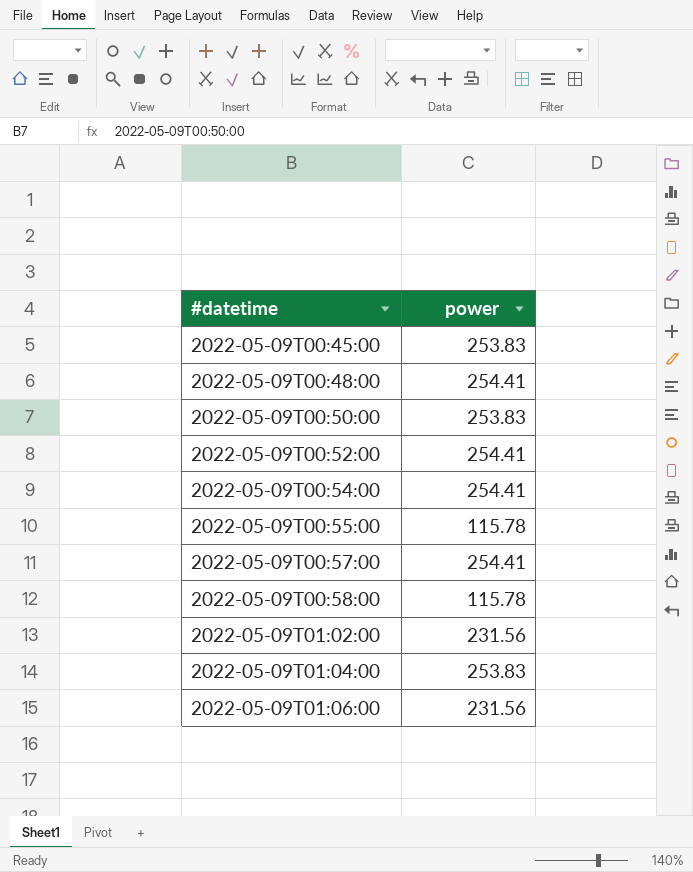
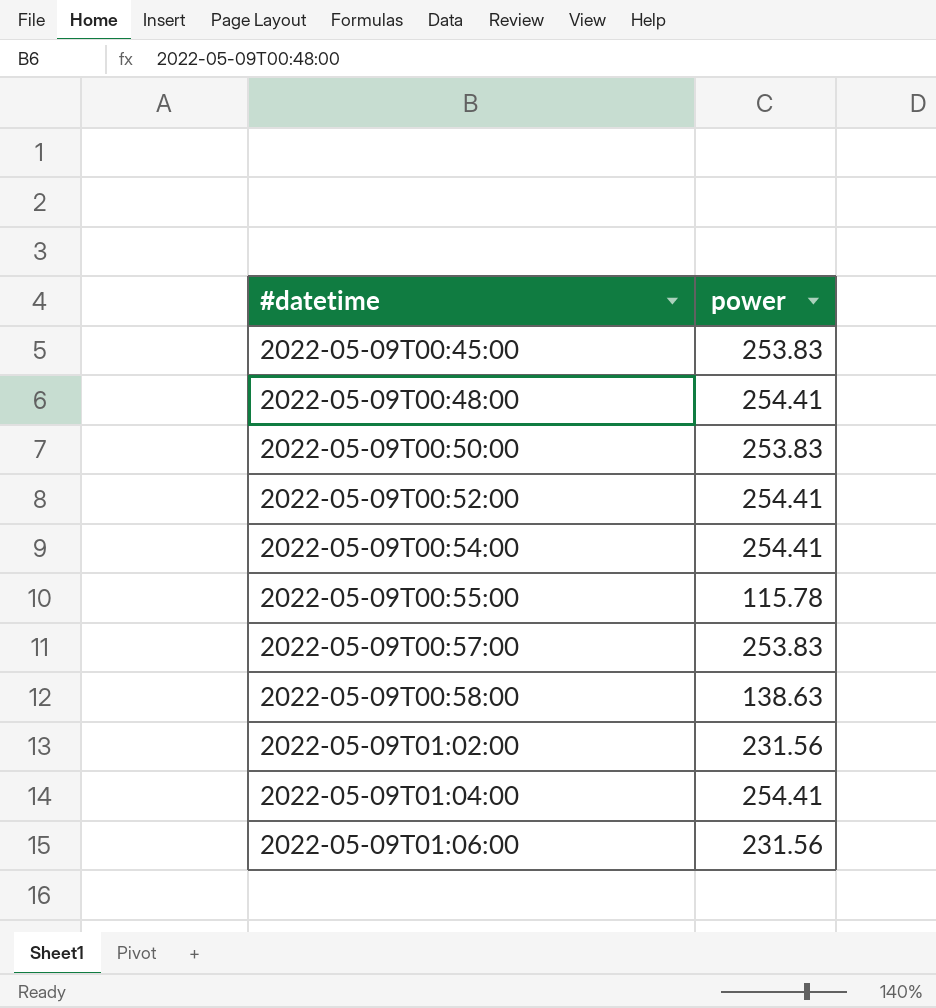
2022-05-09T00:57:00 | power: 254.41 -> 253.83
2022-05-09T00:58:00 | power: 115.78 -> 138.63
2022-05-09T01:04:00 | power: 253.83 -> 254.41

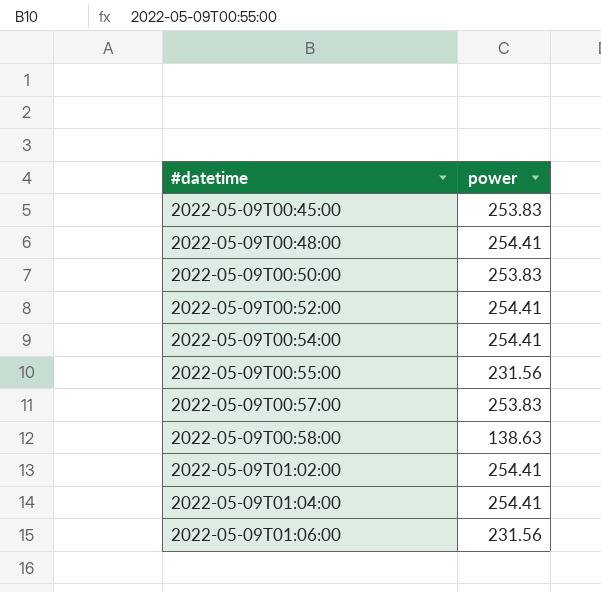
2022-05-09T00:55:00 | power: 115.78 -> 231.56
2022-05-09T01:02:00 | power: 231.56 -> 254.41

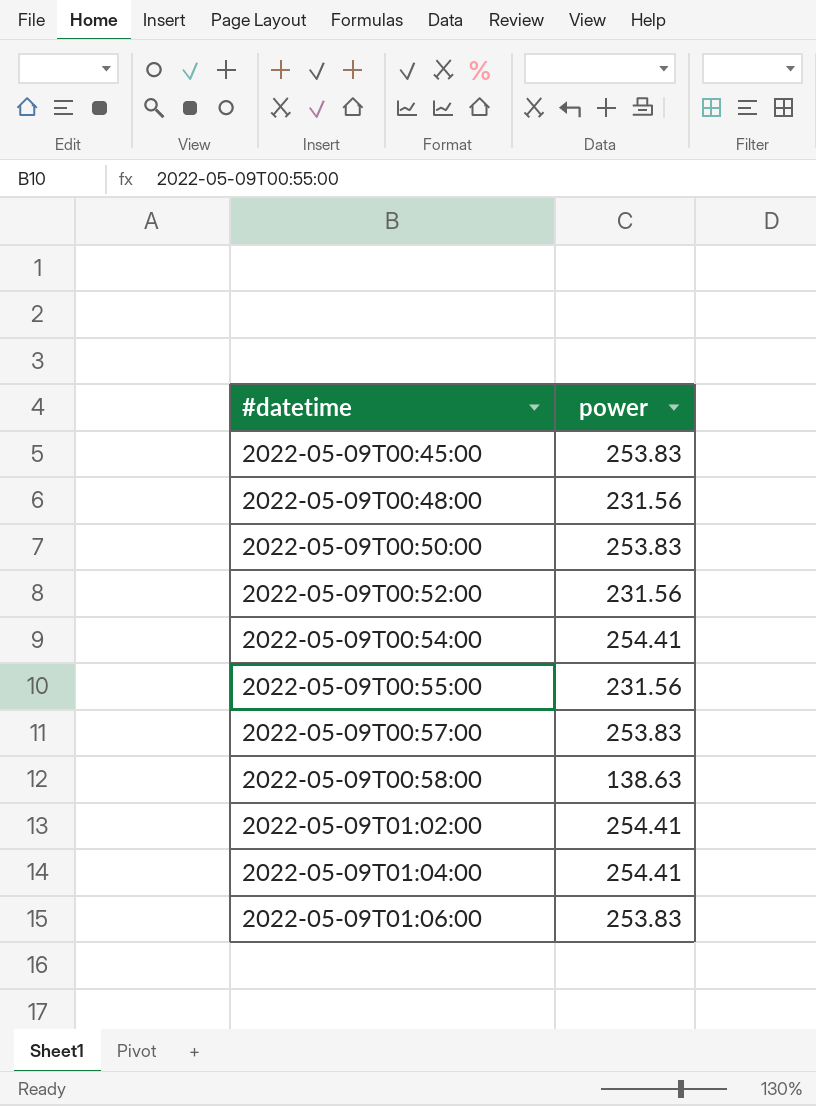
2022-05-09T00:48:00 | power: 254.41 -> 231.56
2022-05-09T00:52:00 | power: 254.41 -> 231.56
2022-05-09T01:06:00 | power: 231.56 -> 253.83

